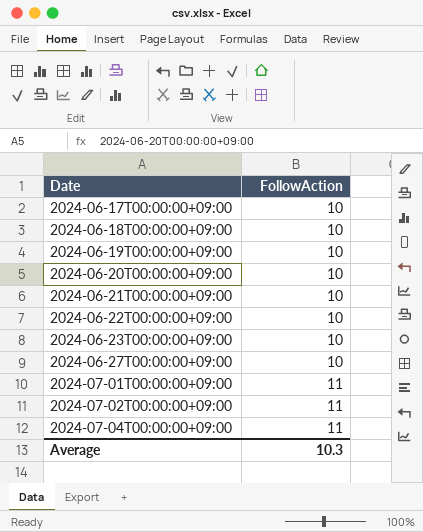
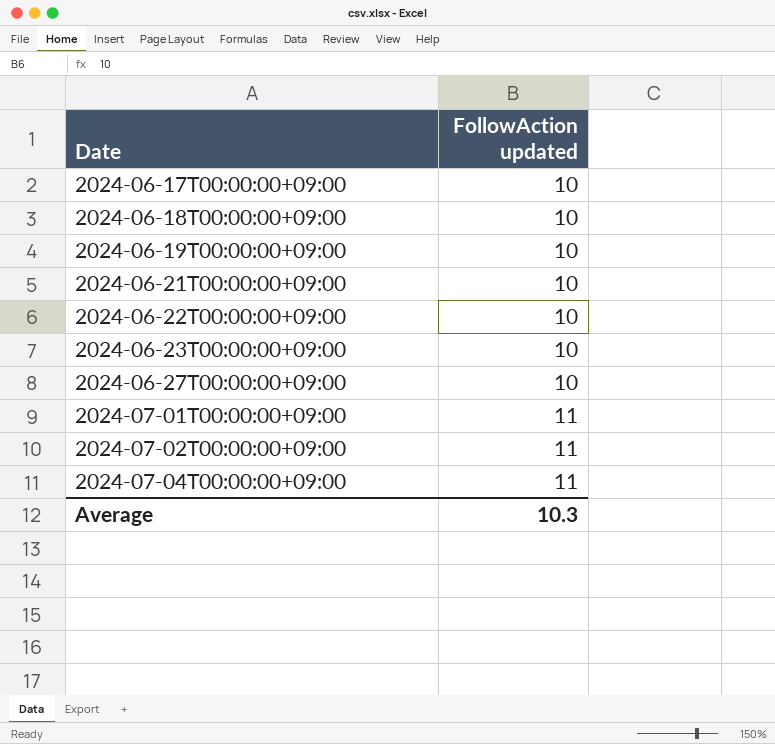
column name: FollowAction -> FollowAction updated
row 2024-06-20T00:00:00+09:00: 10 -> none

